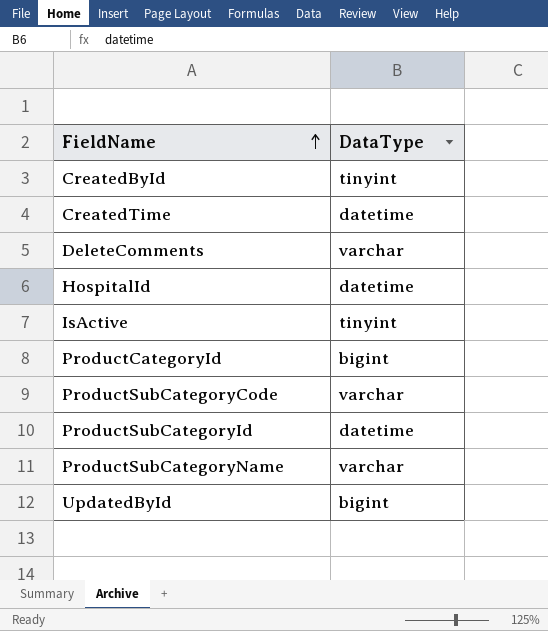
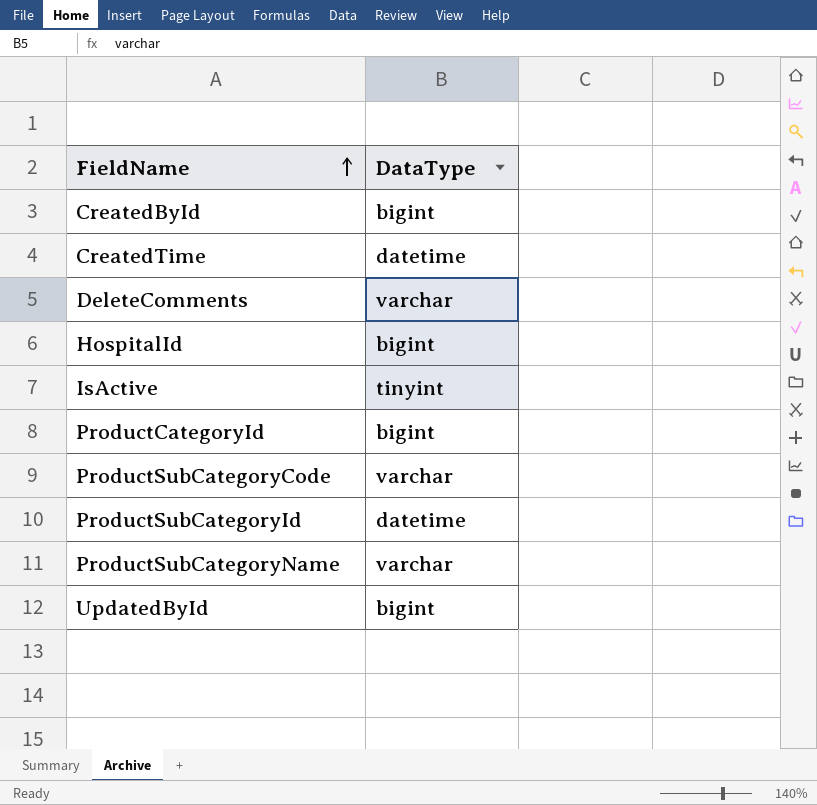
CreatedById | DataType: tinyint -> bigint
HospitalId | DataType: datetime -> bigint

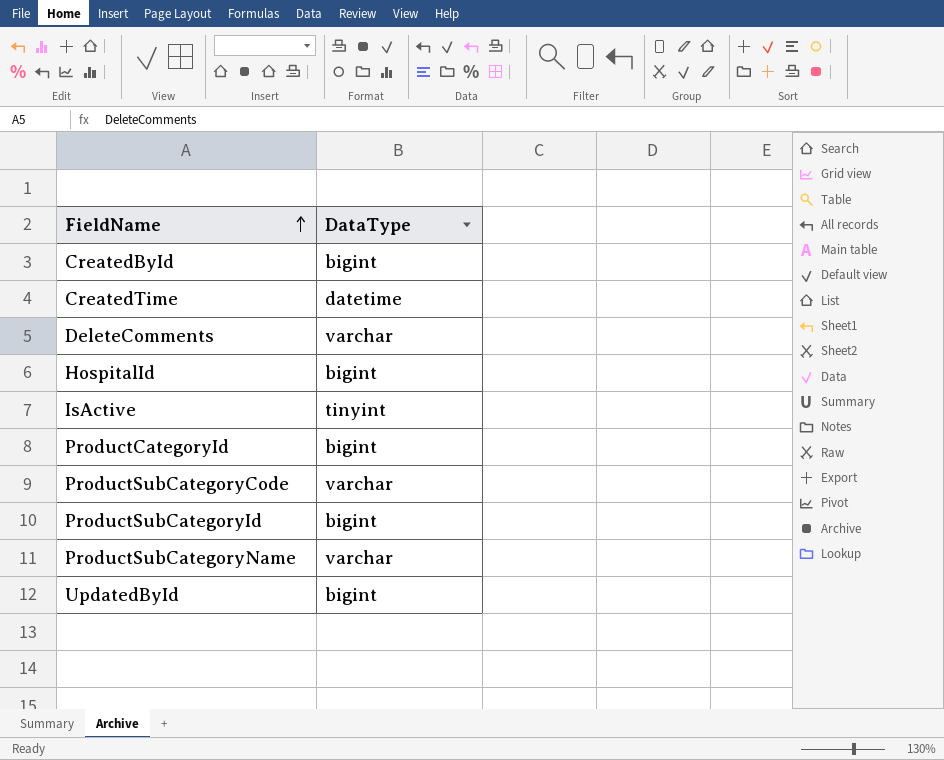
ProductSubCategoryId | DataType: datetime -> bigint

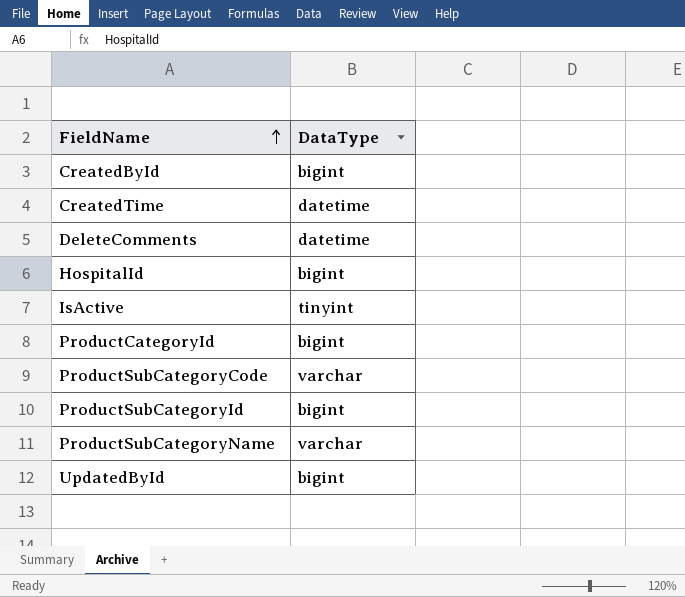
DeleteComments | DataType: varchar -> datetime

